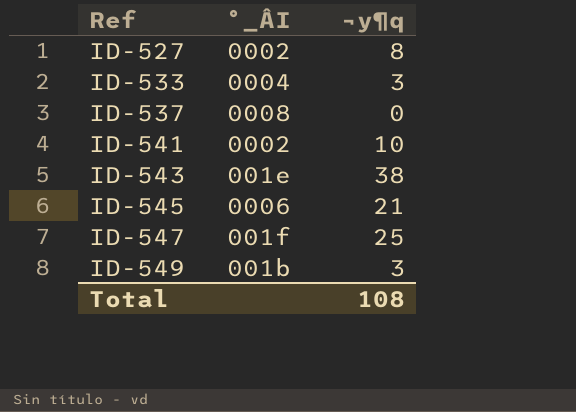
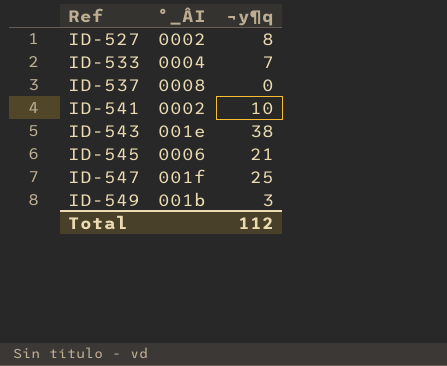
ID-533 | ¬y¶q: 3 -> 7
Total | ¬y¶q: 108 -> 112

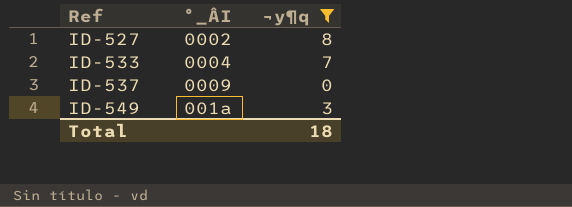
filter: none -> ¬y¶q <= 8
ID-537 | °_ÂI: 0008 -> 0009
ID-549 | °_ÂI: 001b -> 001a
Total | ¬y¶q: 112 -> 18

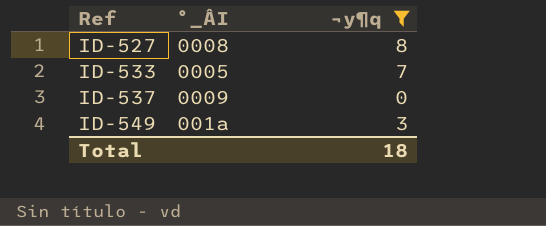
ID-527 | °_ÂI: 0002 -> 0008
ID-533 | °_ÂI: 0004 -> 0005

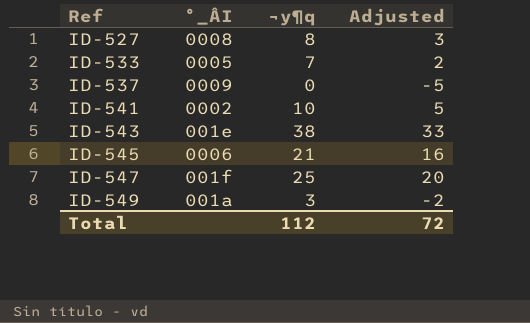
filter: ¬y¶q <= 8 -> none
column Adjusted | formula: none -> [¬y¶q] - 5
Total | ¬y¶q: 18 -> 112

